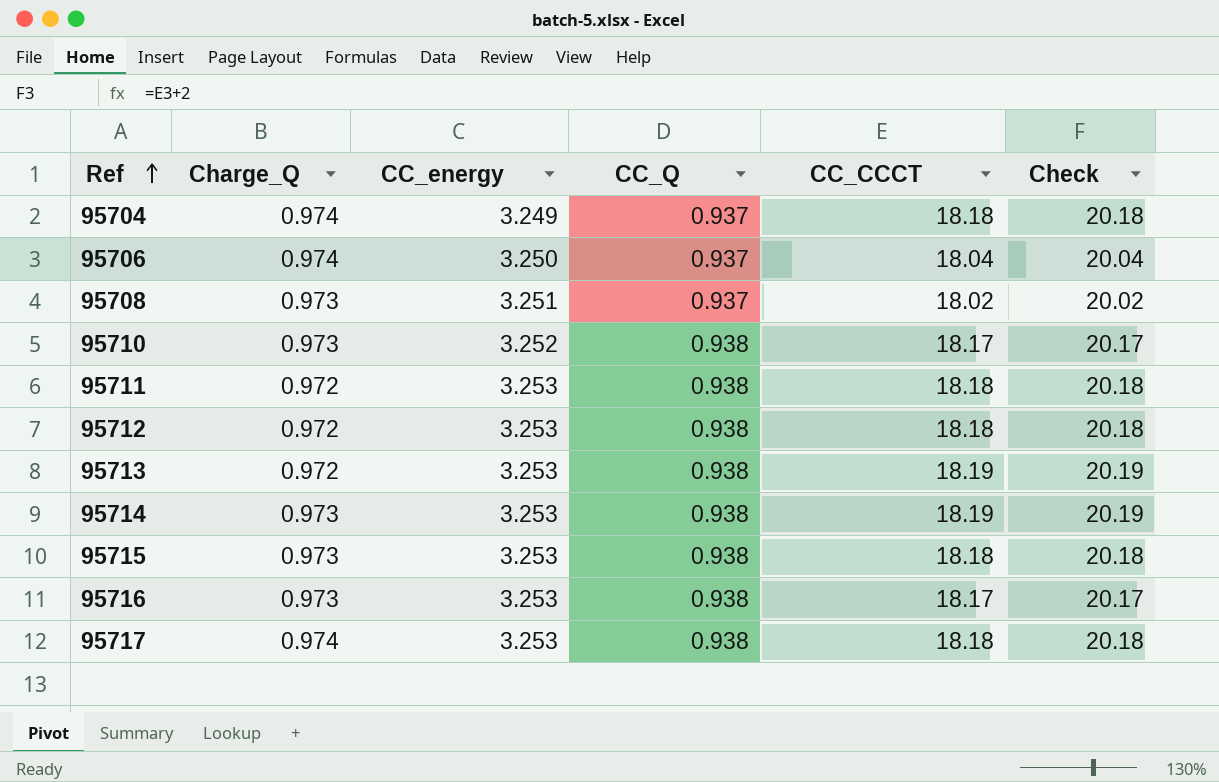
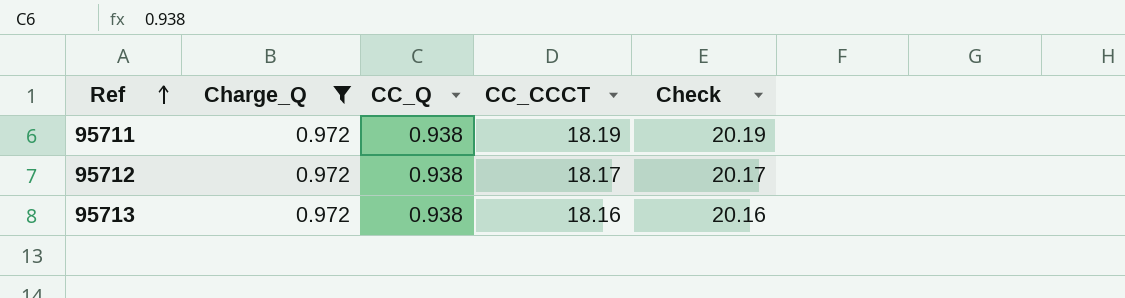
filter: none -> Charge_Q = 0.972
column CC_energy | position: 3 -> none
95711 | CC_CCCT: 18.18 -> 18.19
95711 | Check: 20.18 -> 20.19
95712 | CC_CCCT: 18.18 -> 18.17
95712 | Check: 20.18 -> 20.17
95713 | CC_CCCT: 18.19 -> 18.16
95713 | Check: 20.19 -> 20.16

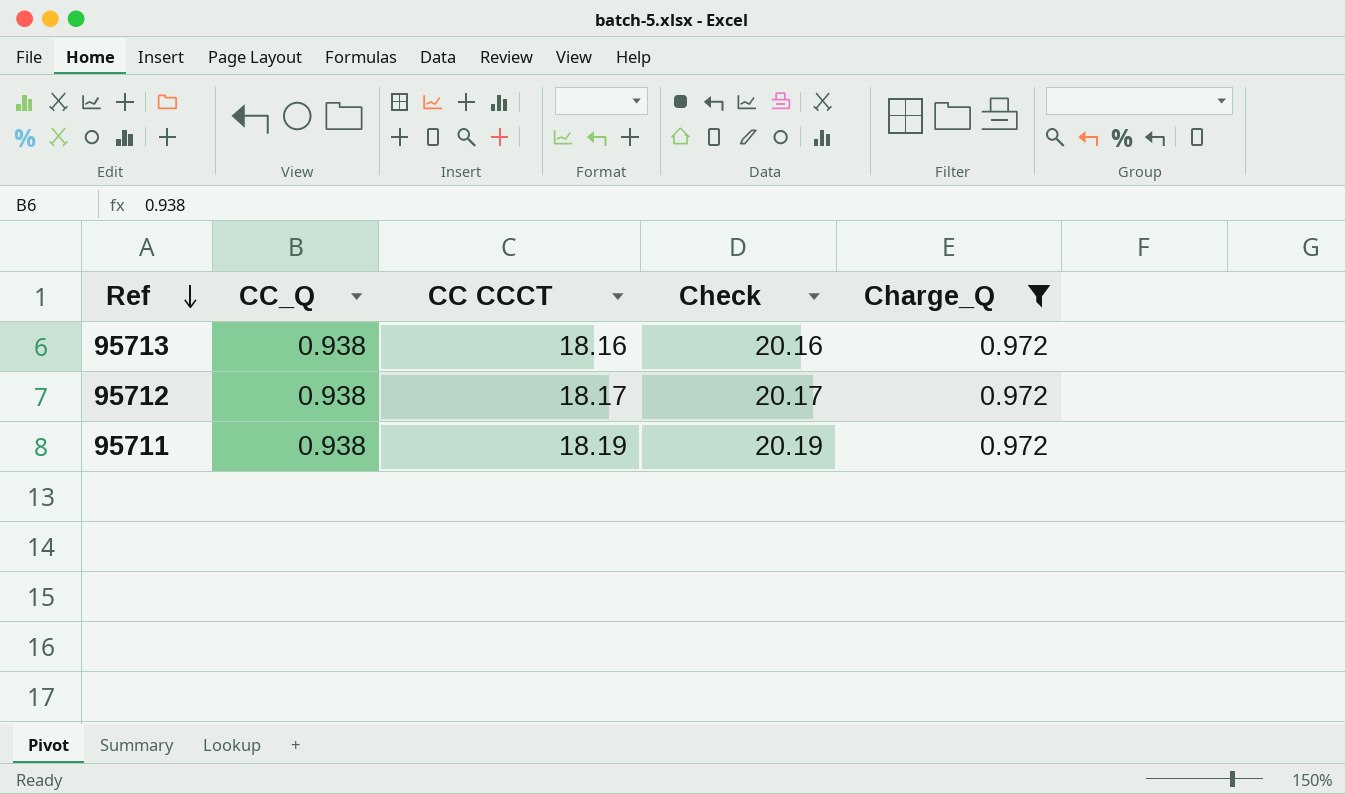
row order: Ref ascending -> Ref descending
column name: CC_CCCT -> CC CCCT
column Charge_Q | position: 2 -> 5

